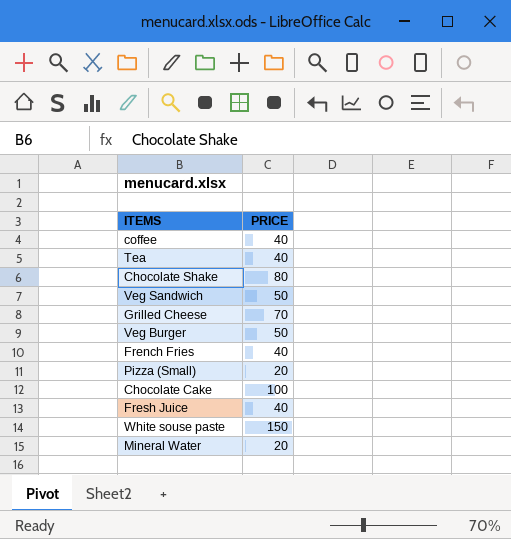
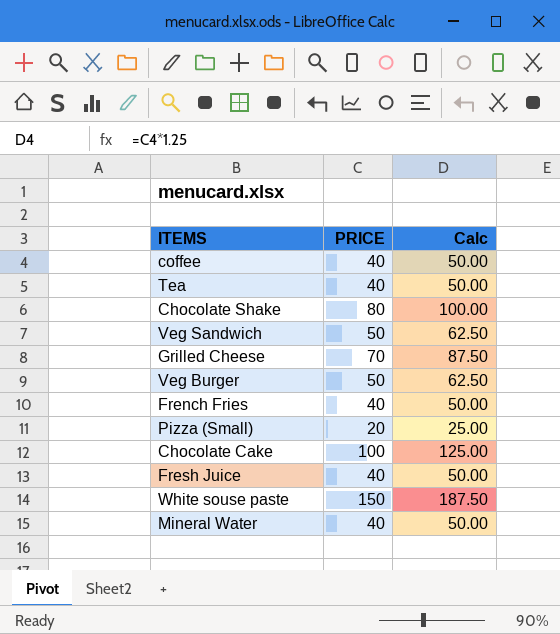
column Calc | formula: none -> [PRICE] * 1.25
Mineral Water | PRICE: 20 -> 40

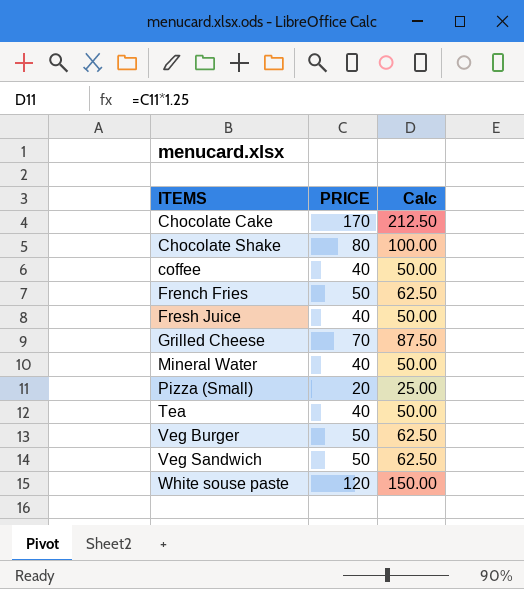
row order: none -> ITEMS ascending
Chocolate Cake | PRICE: 100 -> 170
Chocolate Cake | Calc: 125.00 -> 212.50
French Fries | PRICE: 40 -> 50
French Fries | Calc: 50.00 -> 62.50
White souse paste | PRICE: 150 -> 120
White souse paste | Calc: 187.50 -> 150.00

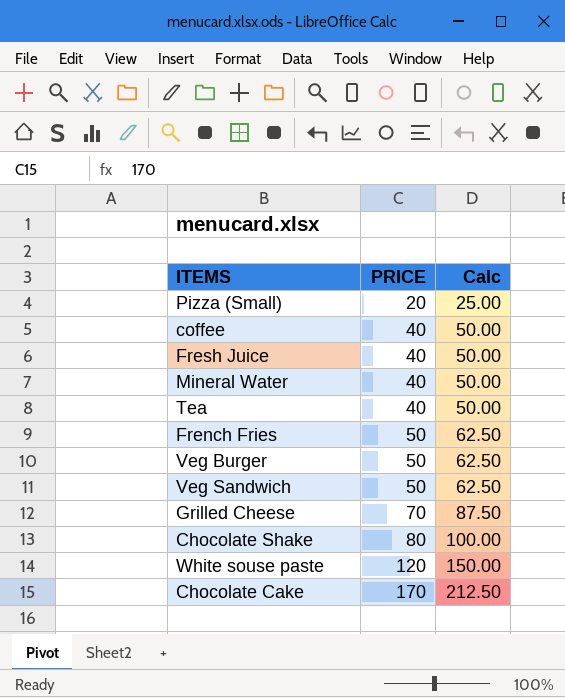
row order: ITEMS ascending -> PRICE ascending

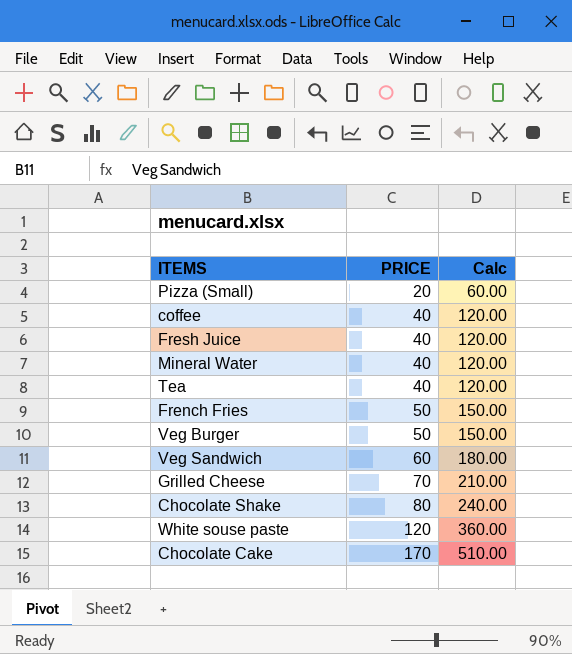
column Calc | formula: [PRICE] * 1.25 -> [PRICE] * 3
Veg Sandwich | PRICE: 50 -> 60

